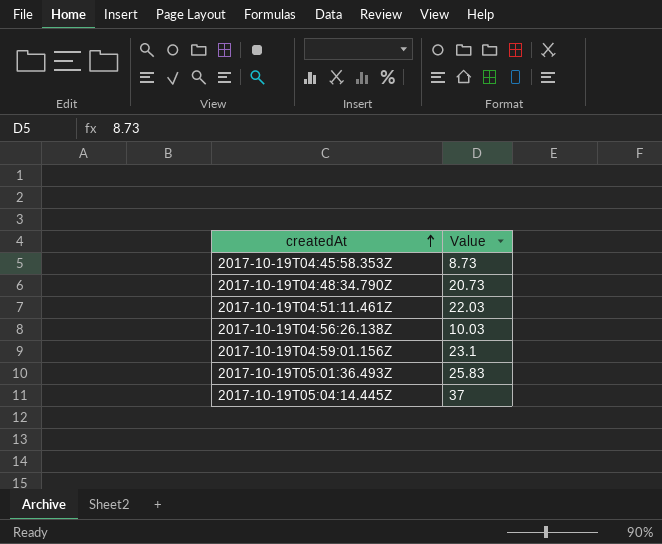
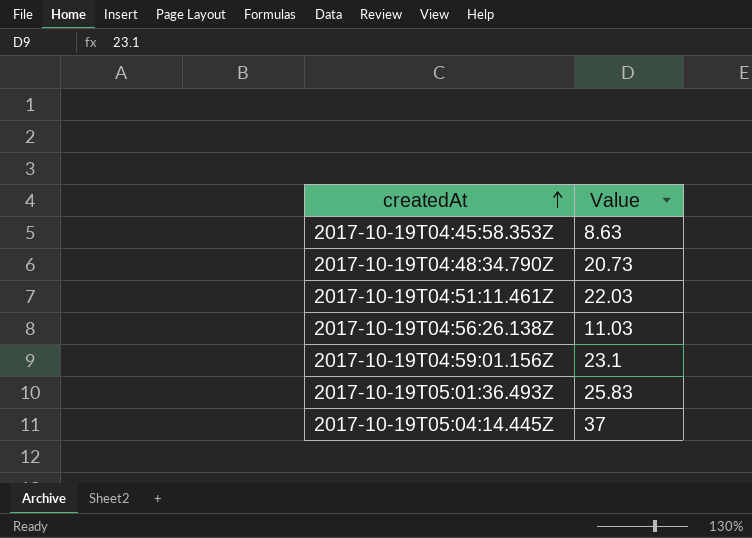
2017-10-19T04:45:58.353Z | Value: 8.73 -> 8.63
2017-10-19T04:56:26.138Z | Value: 10.03 -> 11.03

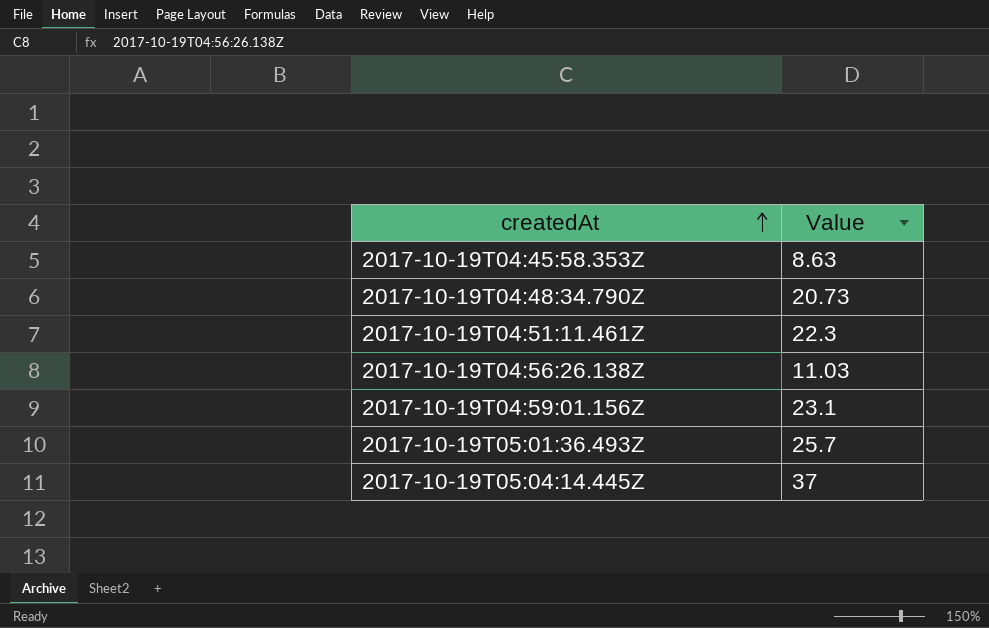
2017-10-19T04:51:11.461Z | Value: 22.03 -> 22.3
2017-10-19T05:01:36.493Z | Value: 25.83 -> 25.7

